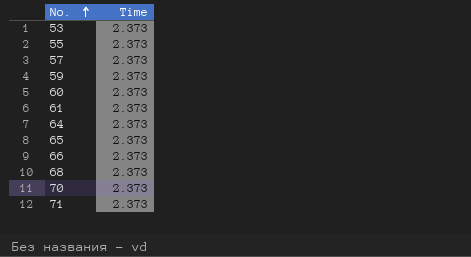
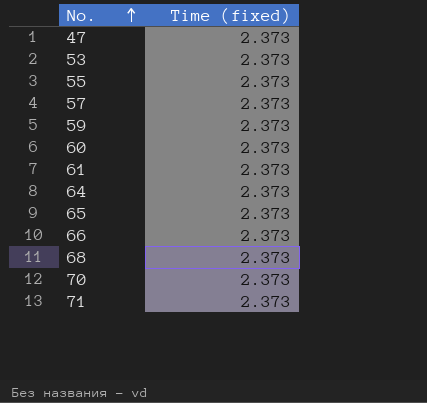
column name: Time -> Time (fixed)
row 47: none -> 2.373

